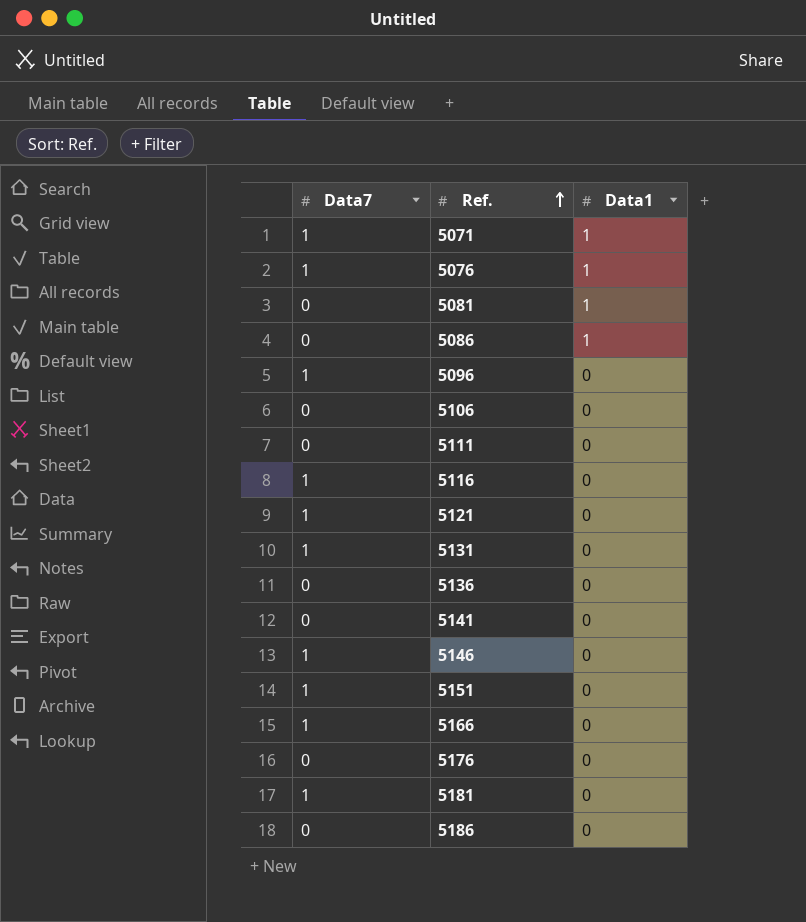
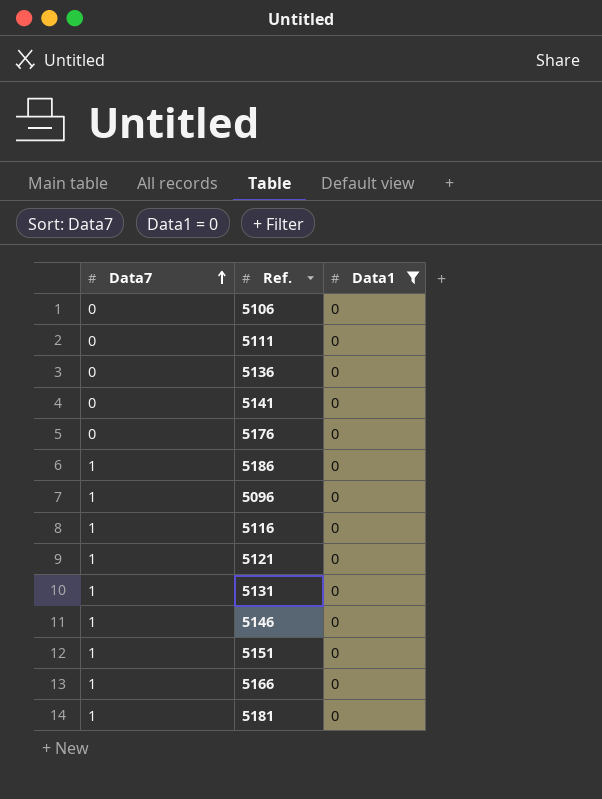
filter: none -> Data1 = 0
row order: Ref. ascending -> Data7 ascending
5186 | Data7: 0 -> 1

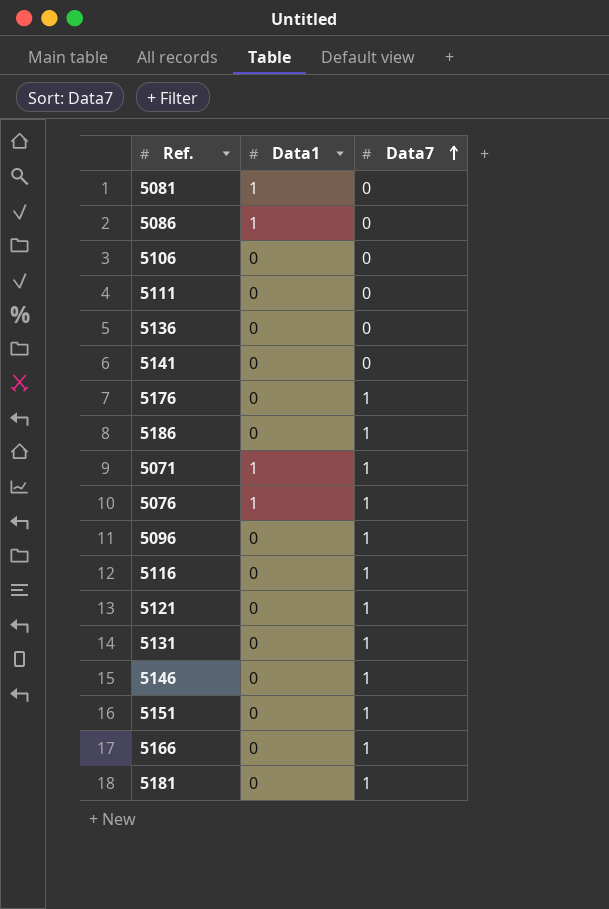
filter: Data1 = 0 -> none
column Data7 | position: 1 -> 3
5176 | Data7: 0 -> 1

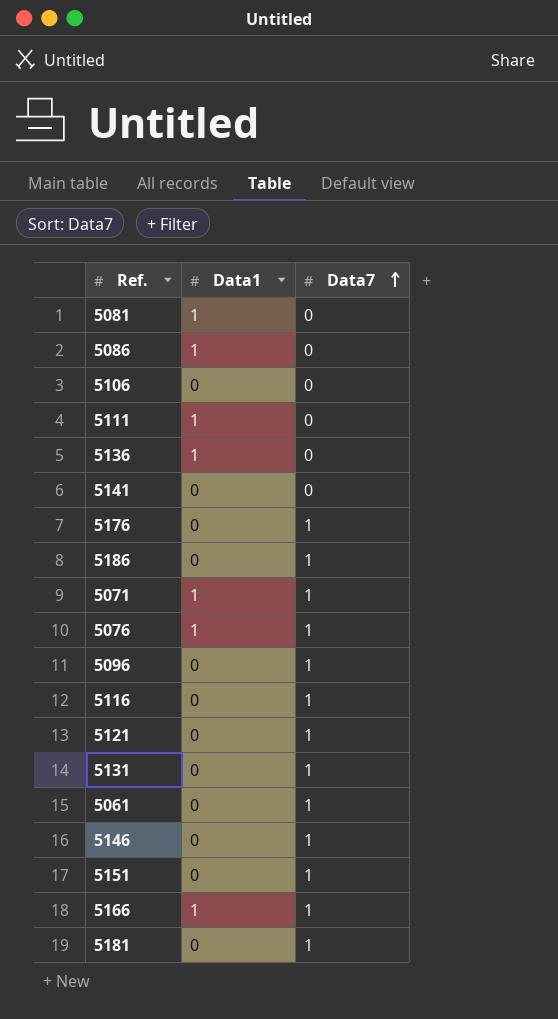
5111 | Data1: 0 -> 1
5136 | Data1: 0 -> 1
row 5061: none -> 0 | 1
5166 | Data1: 0 -> 1

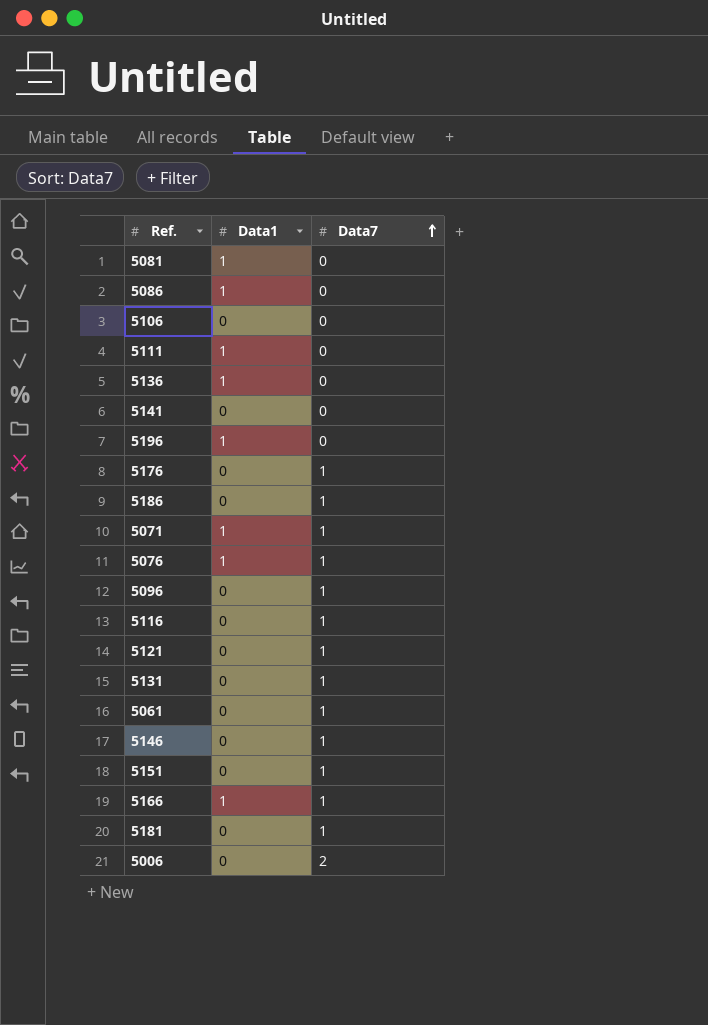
row 5196: none -> 1 | 0
row 5006: none -> 0 | 2

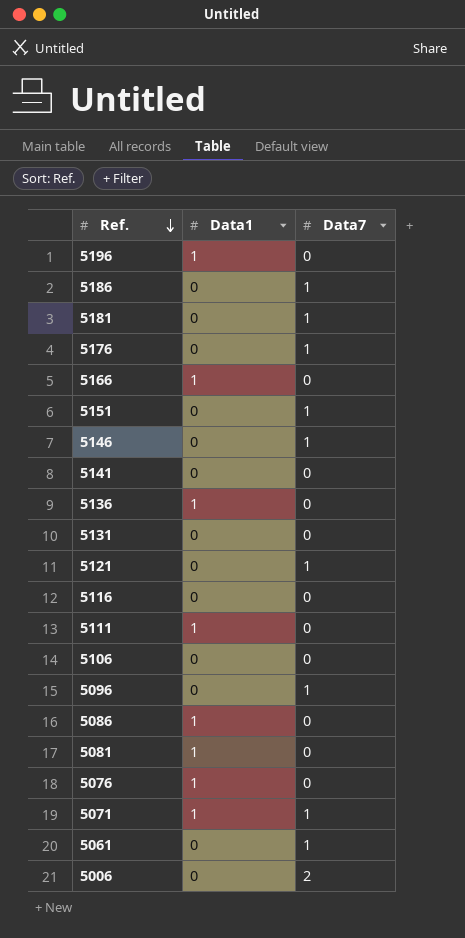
row order: Data7 ascending -> Ref. descending
5166 | Data7: 1 -> 0
5131 | Data7: 1 -> 0
5116 | Data7: 1 -> 0
5076 | Data7: 1 -> 0

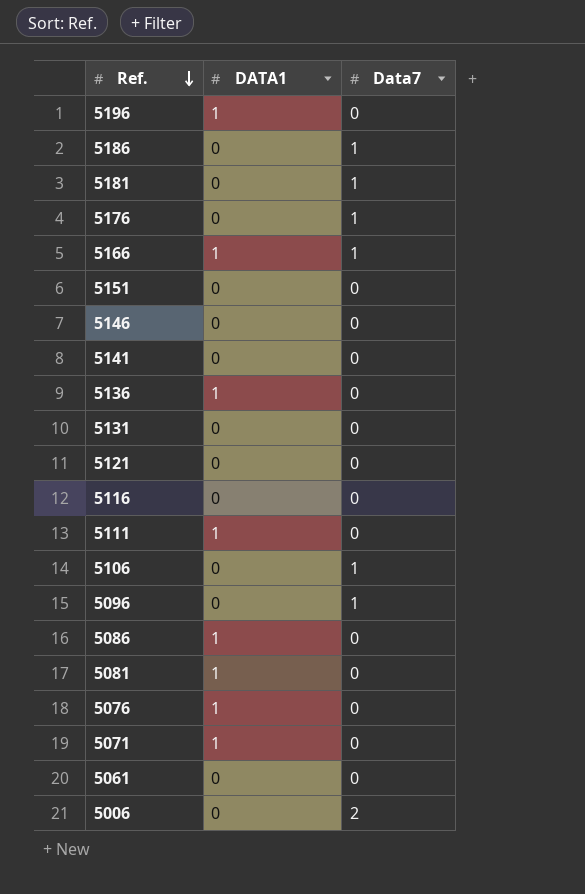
column name: Data1 -> DATA1
5166 | Data7: 0 -> 1
5151 | Data7: 1 -> 0
5146 | Data7: 1 -> 0
5121 | Data7: 1 -> 0
5106 | Data7: 0 -> 1
5071 | Data7: 1 -> 0
5061 | Data7: 1 -> 0

